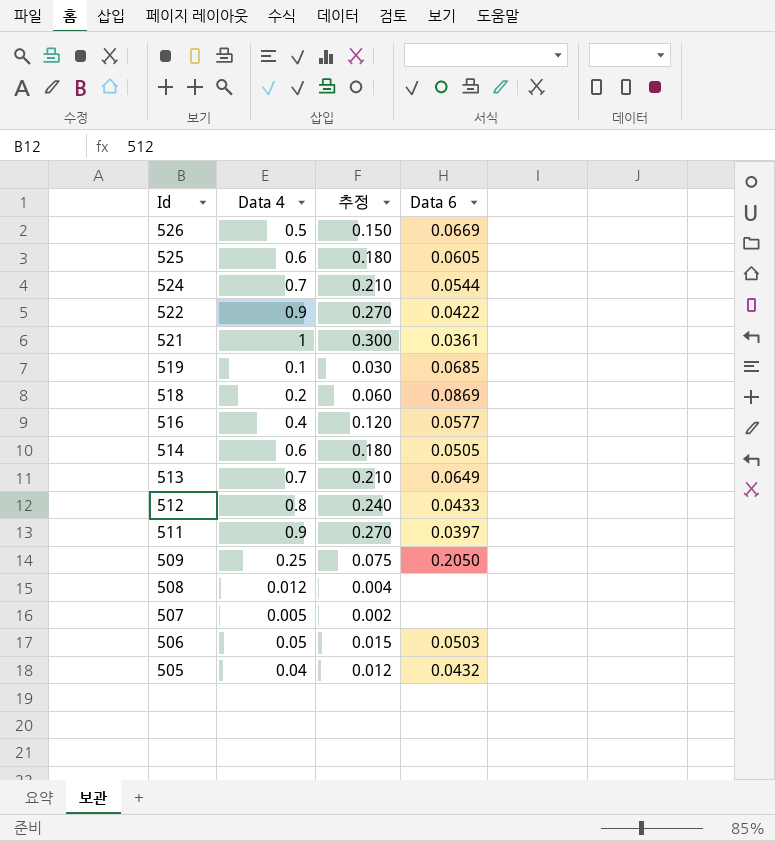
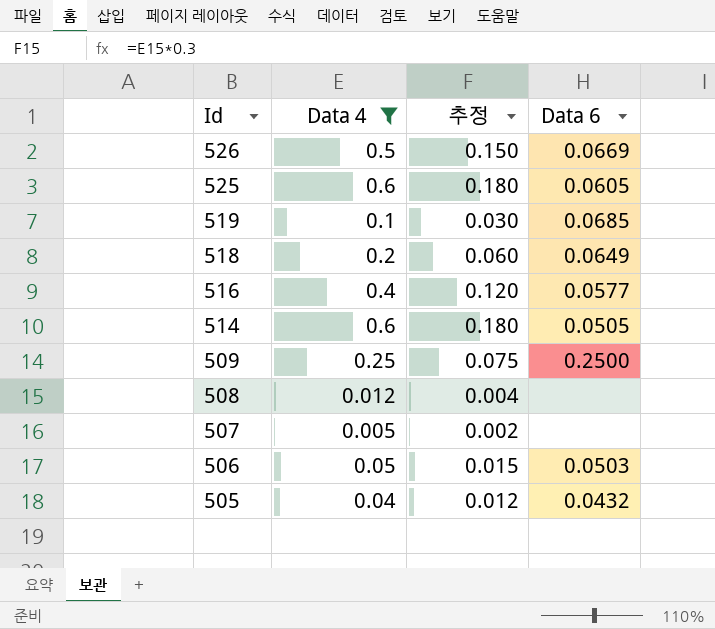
filter: none -> Data 4 <= 0.6
518 | Data 6: 0.0869 -> 0.0649
509 | Data 6: 0.2050 -> 0.2500

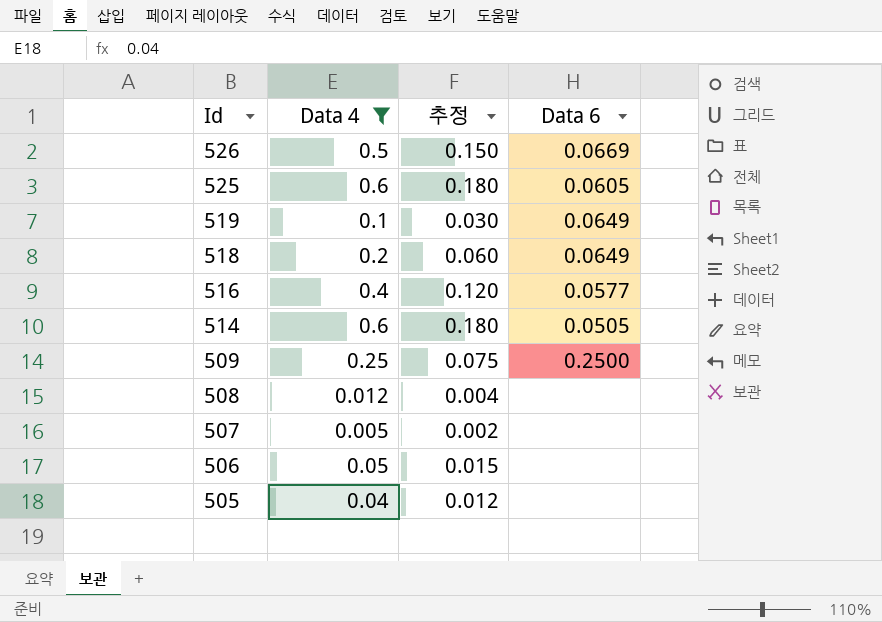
519 | Data 6: 0.0685 -> 0.0649
506 | Data 6: 0.0503 -> none
505 | Data 6: 0.0432 -> none

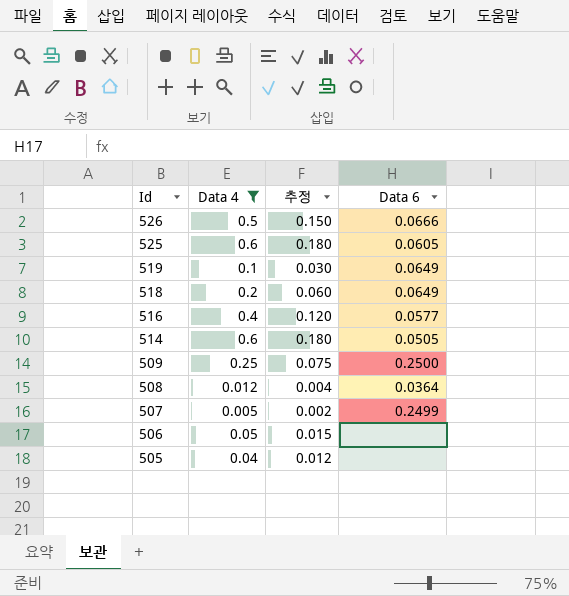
526 | Data 6: 0.0669 -> 0.0666
508 | Data 6: none -> 0.0364
507 | Data 6: none -> 0.2499

